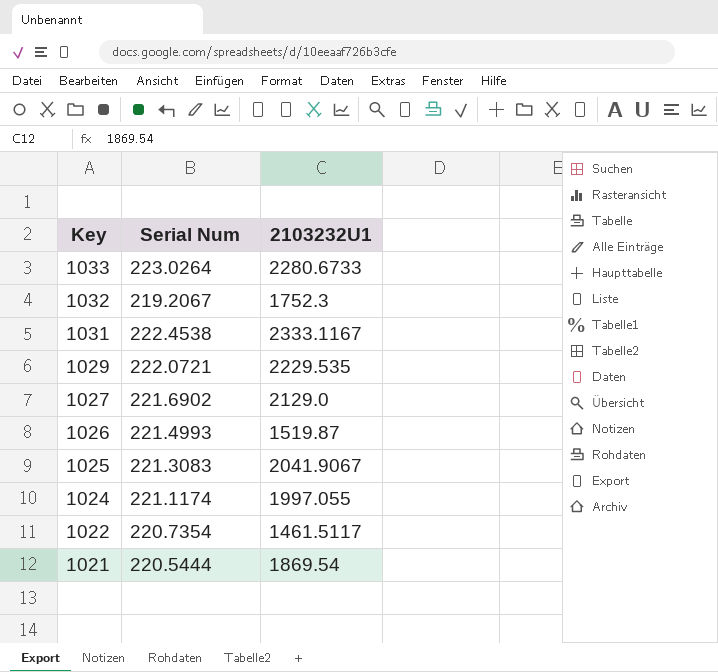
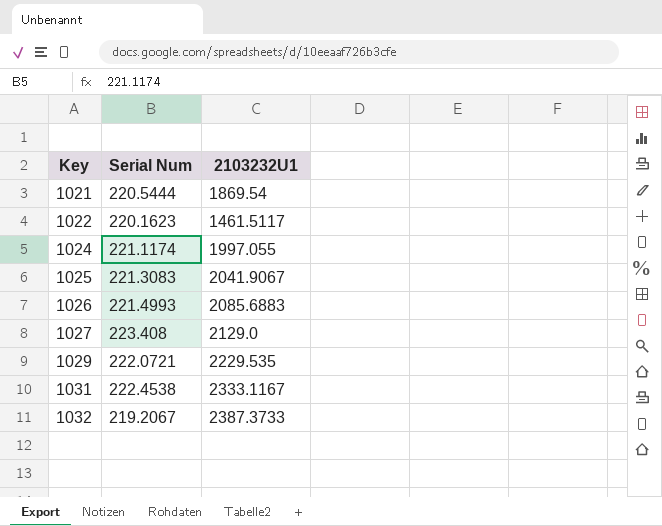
row order: Key descending -> Key ascending
row 1033: 223.0264 | 2280.6733 -> none
1022 | Serial Num: 220.7354 -> 220.1623
1026 | 2103232U1: 1519.87 -> 2085.6883
1027 | Serial Num: 221.6902 -> 223.408
1032 | 2103232U1: 1752.3 -> 2387.3733

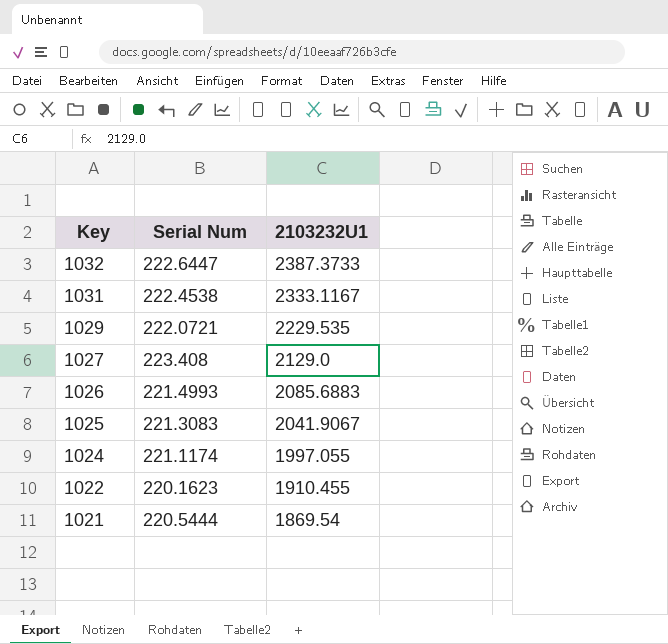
row order: Key ascending -> Key descending
1032 | Serial Num: 219.2067 -> 222.6447
1022 | 2103232U1: 1461.5117 -> 1910.455

